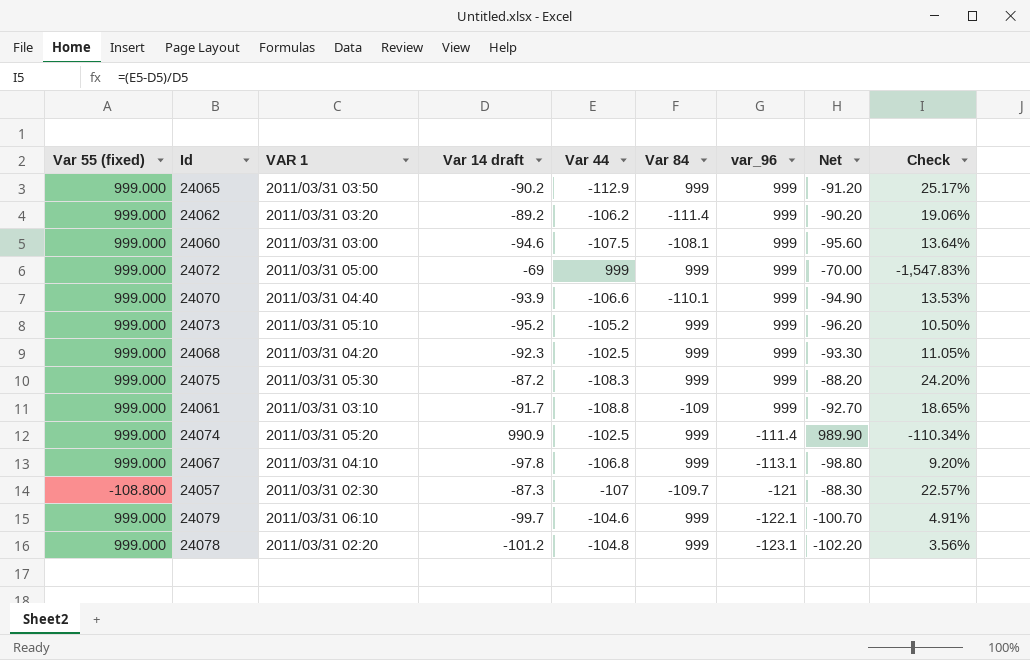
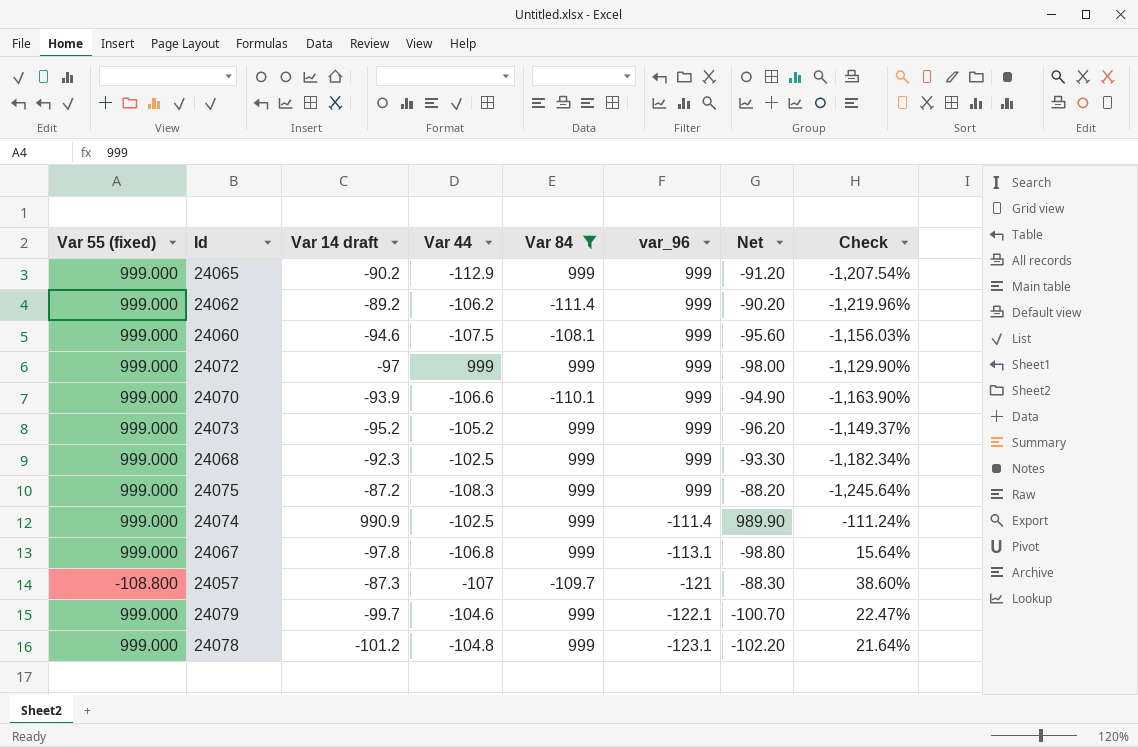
filter: none -> Var 84 != -109
column VAR 1 | position: 3 -> none
column Check | formula: ([Var 44] - [Var 14 draft]) / [Var 14 draft] -> ([var_96] - [Var 14 draft]) / [Var 14 draft]
24072 | Var 14 draft: -69 -> -97
24072 | Net: -70.00 -> -98.00

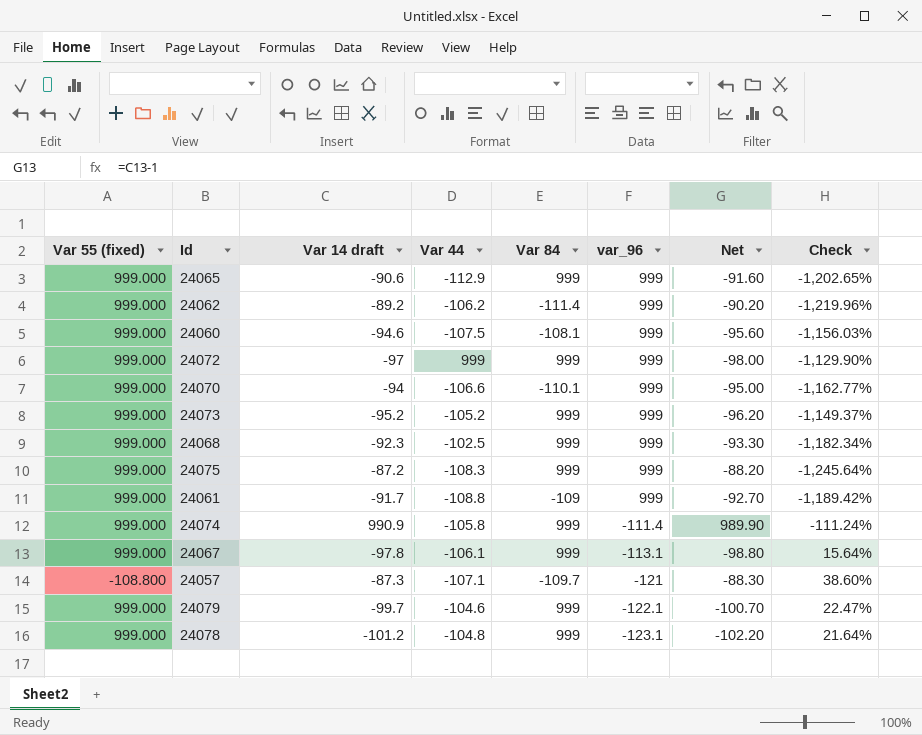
filter: Var 84 != -109 -> none
24065 | Var 14 draft: -90.2 -> -90.6
24065 | Net: -91.20 -> -91.60
24065 | Check: -1,207.54% -> -1,202.65%
24070 | Var 14 draft: -93.9 -> -94
24070 | Net: -94.90 -> -95.00
24070 | Check: -1,163.90% -> -1,162.77%
24074 | Var 44: -102.5 -> -105.8
24067 | Var 44: -106.8 -> -106.1
24057 | Var 44: -107 -> -107.1

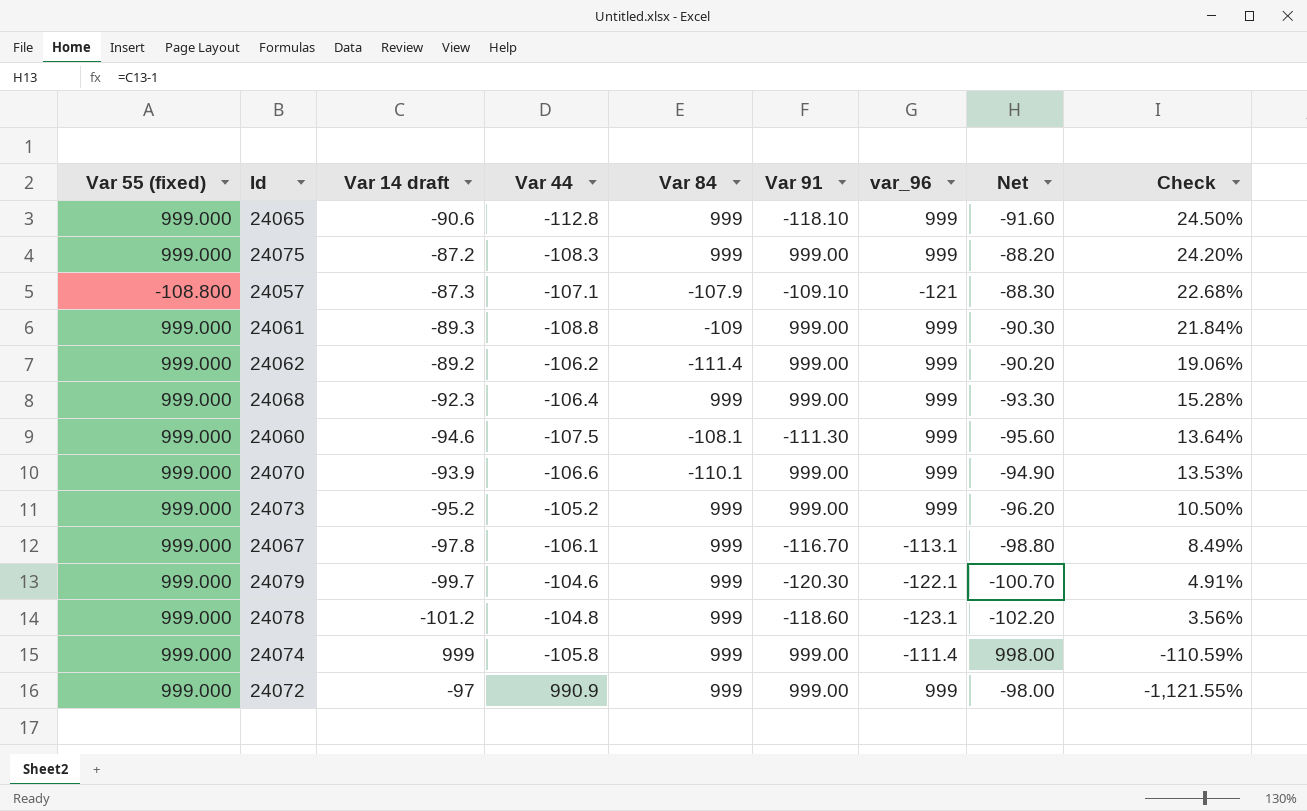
row order: var_96 descending -> Check descending
column Var 91 | position: none -> 6
column Check | formula: ([var_96] - [Var 14 draft]) / [Var 14 draft] -> ([Var 44] - [Var 14 draft]) / [Var 14 draft]
24065 | Var 44: -112.9 -> -112.8
24057 | Var 84: -109.7 -> -107.9
24061 | Var 14 draft: -91.7 -> -89.3
24061 | Net: -92.70 -> -90.30
24068 | Var 44: -102.5 -> -106.4
24070 | Var 14 draft: -94 -> -93.9
24070 | Net: -95.00 -> -94.90
24074 | Var 14 draft: 990.9 -> 999
24074 | Net: 989.90 -> 998.00
24072 | Var 44: 999 -> 990.9

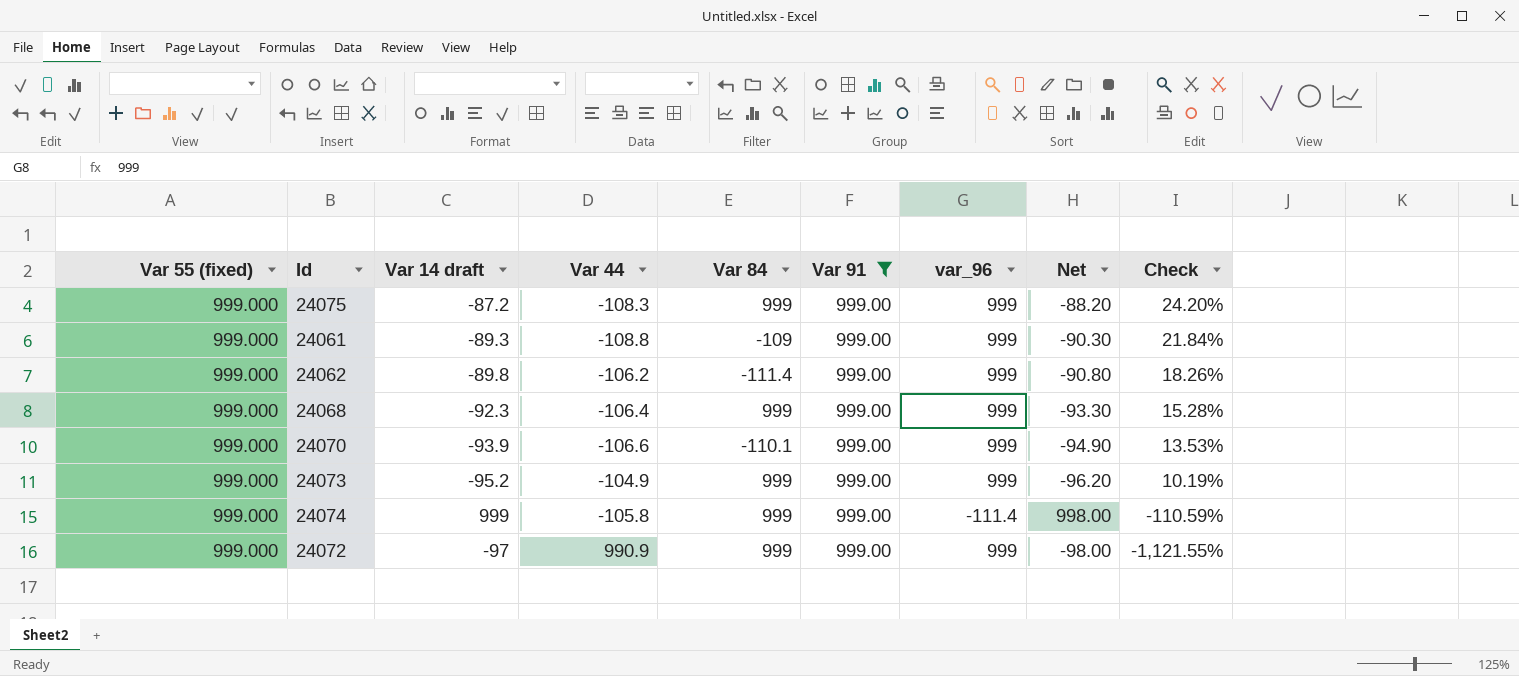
filter: none -> Var 91 = 999.00
24062 | Var 14 draft: -89.2 -> -89.8
24062 | Net: -90.20 -> -90.80
24062 | Check: 19.06% -> 18.26%
24073 | Var 44: -105.2 -> -104.9
24073 | Check: 10.50% -> 10.19%

